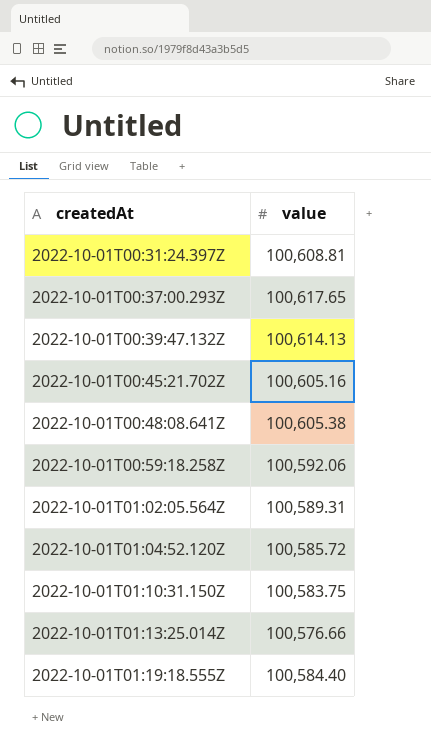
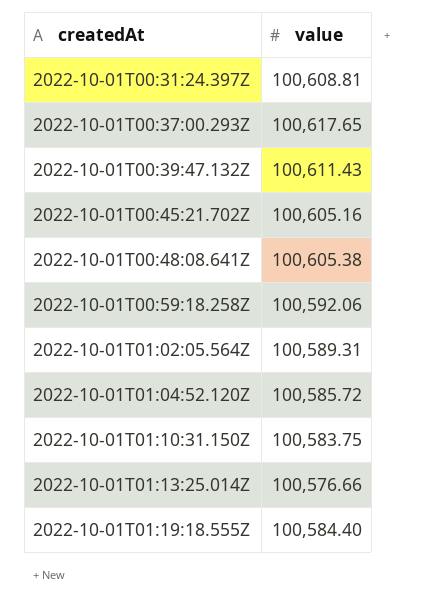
2022-10-01T00:39:47.132Z | value: 100,614.13 -> 100,611.43

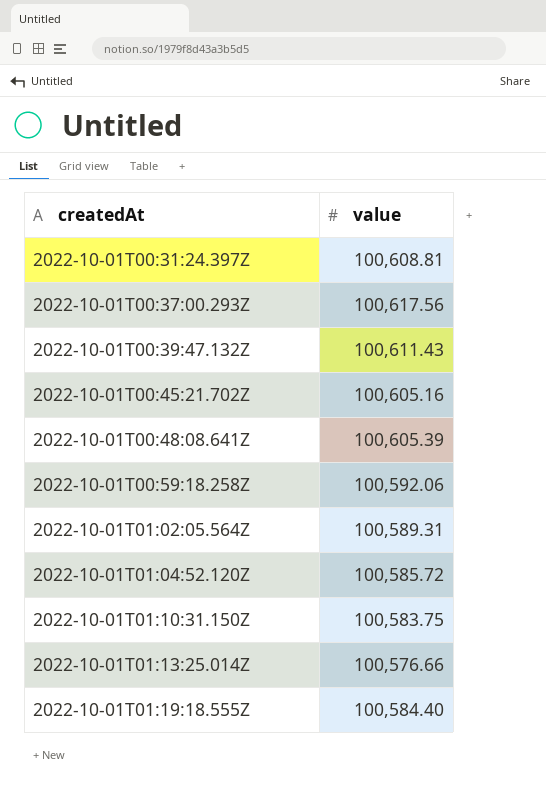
2022-10-01T00:37:00.293Z | value: 100,617.65 -> 100,617.56
2022-10-01T00:48:08.641Z | value: 100,605.38 -> 100,605.39

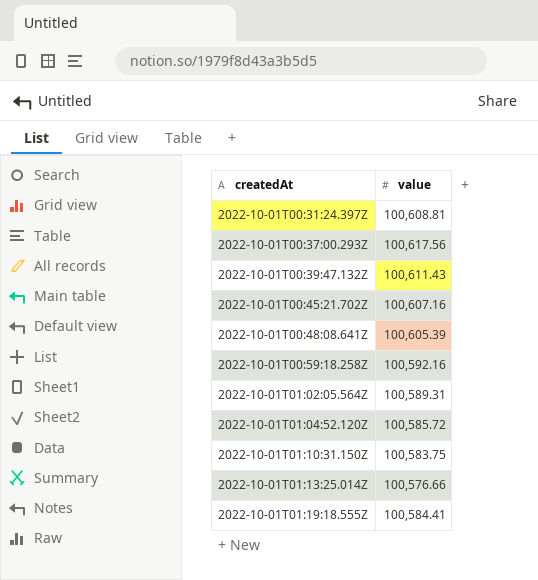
2022-10-01T00:45:21.702Z | value: 100,605.16 -> 100,607.16
2022-10-01T00:59:18.258Z | value: 100,592.06 -> 100,592.16
2022-10-01T01:19:18.555Z | value: 100,584.40 -> 100,584.41

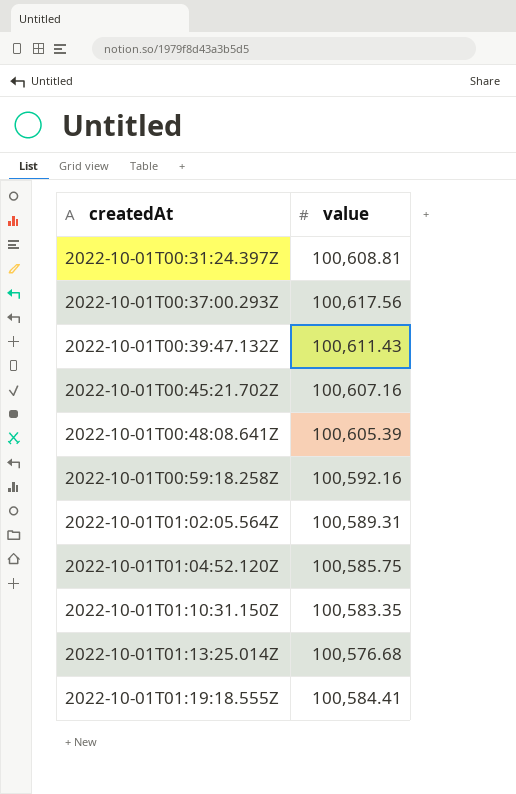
2022-10-01T01:04:52.120Z | value: 100,585.72 -> 100,585.75
2022-10-01T01:10:31.150Z | value: 100,583.75 -> 100,583.35
2022-10-01T01:13:25.014Z | value: 100,576.66 -> 100,576.68

